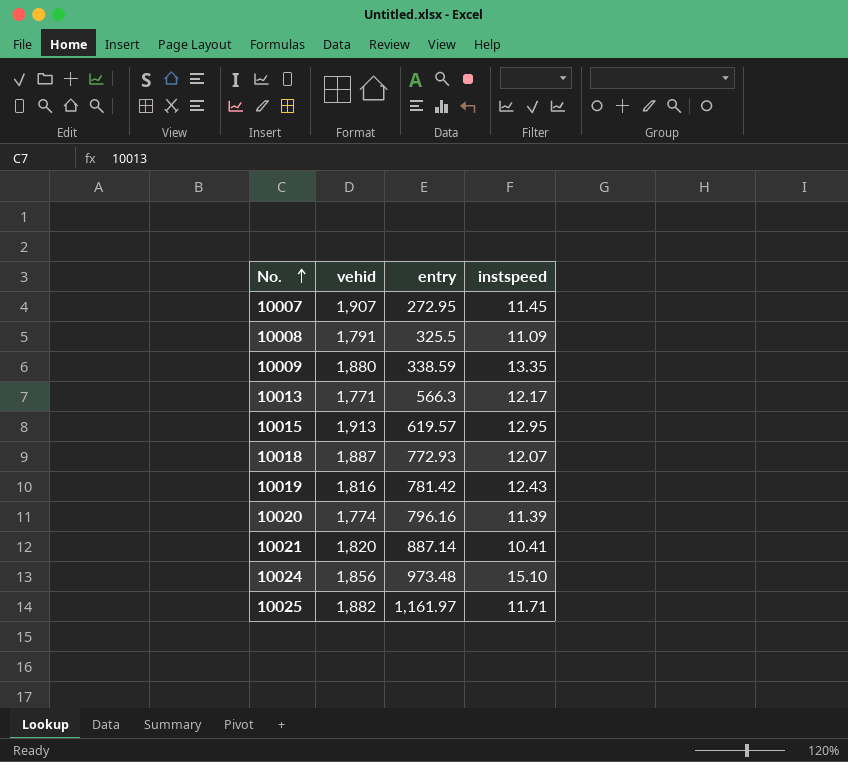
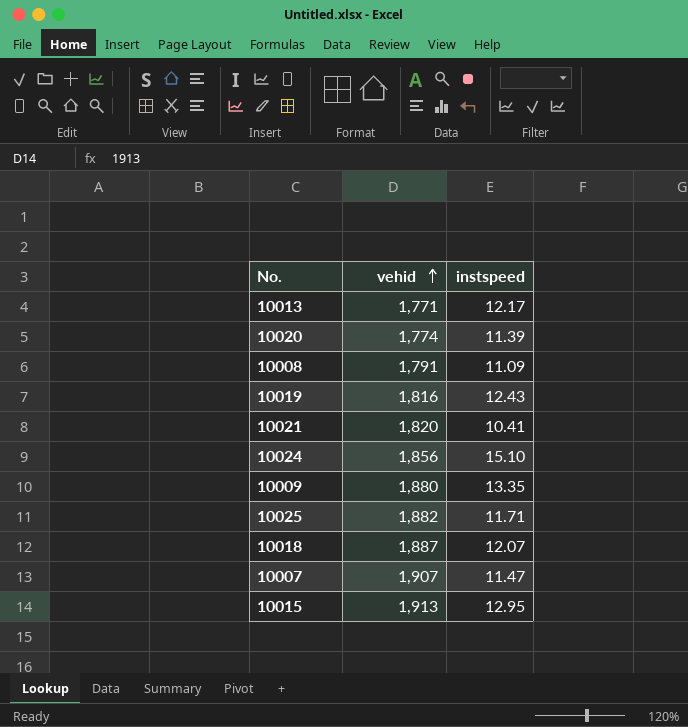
row order: No. ascending -> vehid ascending
column entry | position: 3 -> none
10007 | instspeed: 11.45 -> 11.47

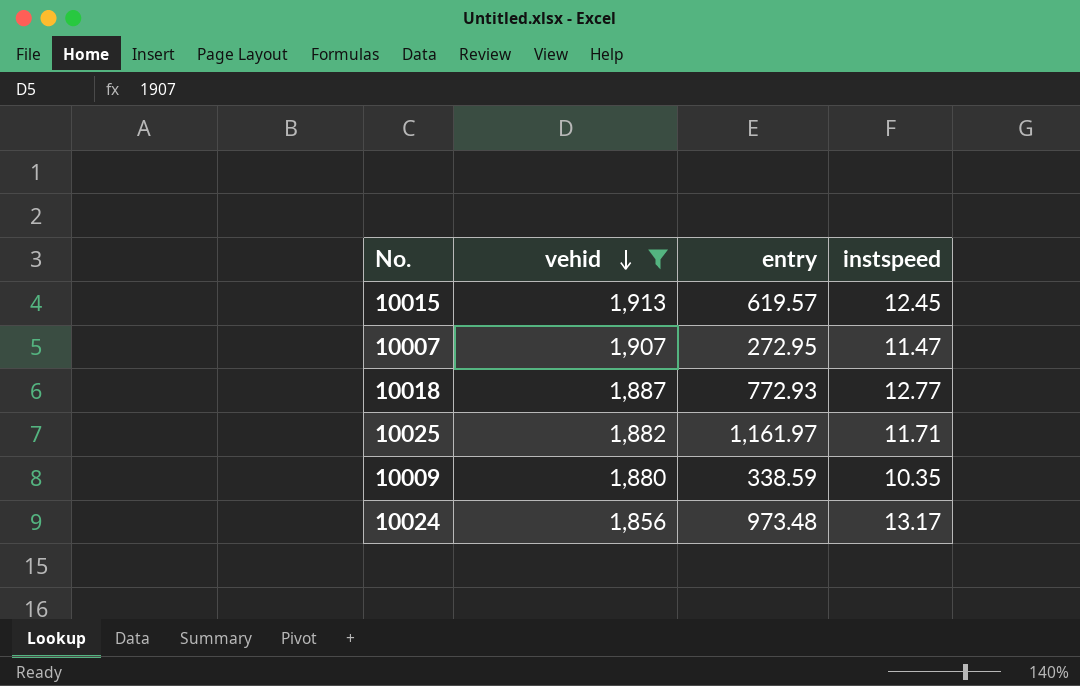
filter: none -> vehid >= 1,856
row order: vehid ascending -> vehid descending
column entry | position: none -> 3
10015 | instspeed: 12.95 -> 12.45
10018 | instspeed: 12.07 -> 12.77
10009 | instspeed: 13.35 -> 10.35
10024 | instspeed: 15.10 -> 13.17

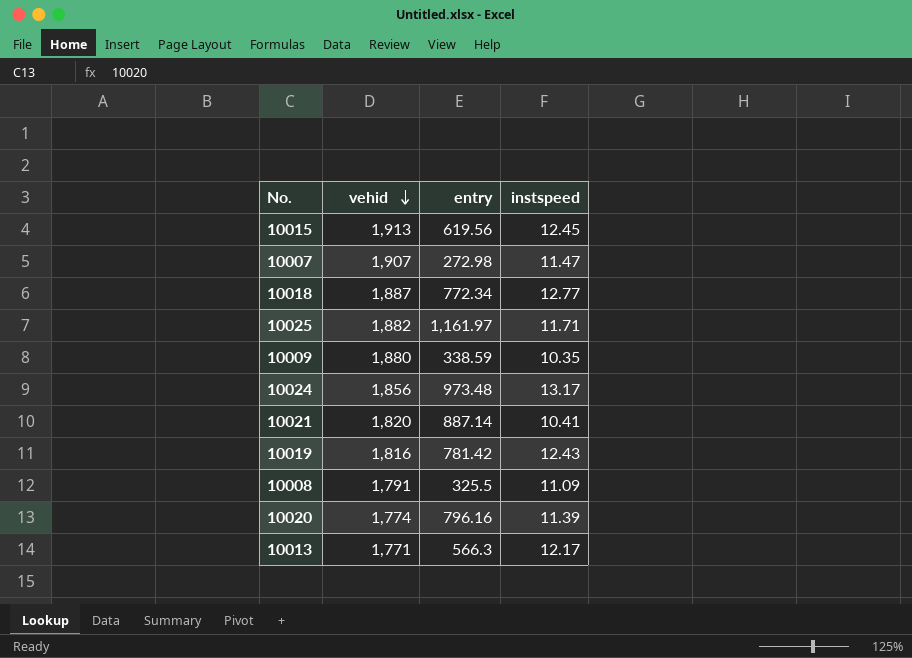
filter: vehid >= 1,856 -> none
10015 | entry: 619.57 -> 619.56
10007 | entry: 272.95 -> 272.98
10018 | entry: 772.93 -> 772.34

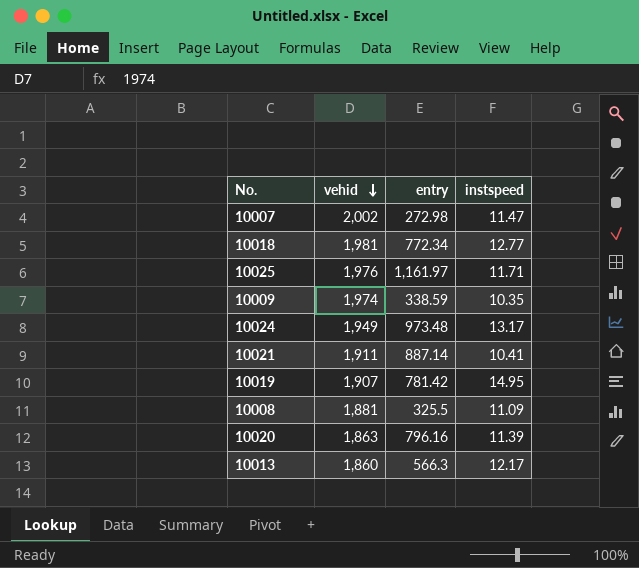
row 10015: 1,913 | 619.56 | 12.45 -> none
10007 | vehid: 1,907 -> 2,002
10018 | vehid: 1,887 -> 1,981
10025 | vehid: 1,882 -> 1,976
10009 | vehid: 1,880 -> 1,974
10024 | vehid: 1,856 -> 1,949
10021 | vehid: 1,820 -> 1,911
10019 | vehid: 1,816 -> 1,907
10019 | instspeed: 12.43 -> 14.95
10008 | vehid: 1,791 -> 1,881
10020 | vehid: 1,774 -> 1,863
10013 | vehid: 1,771 -> 1,860

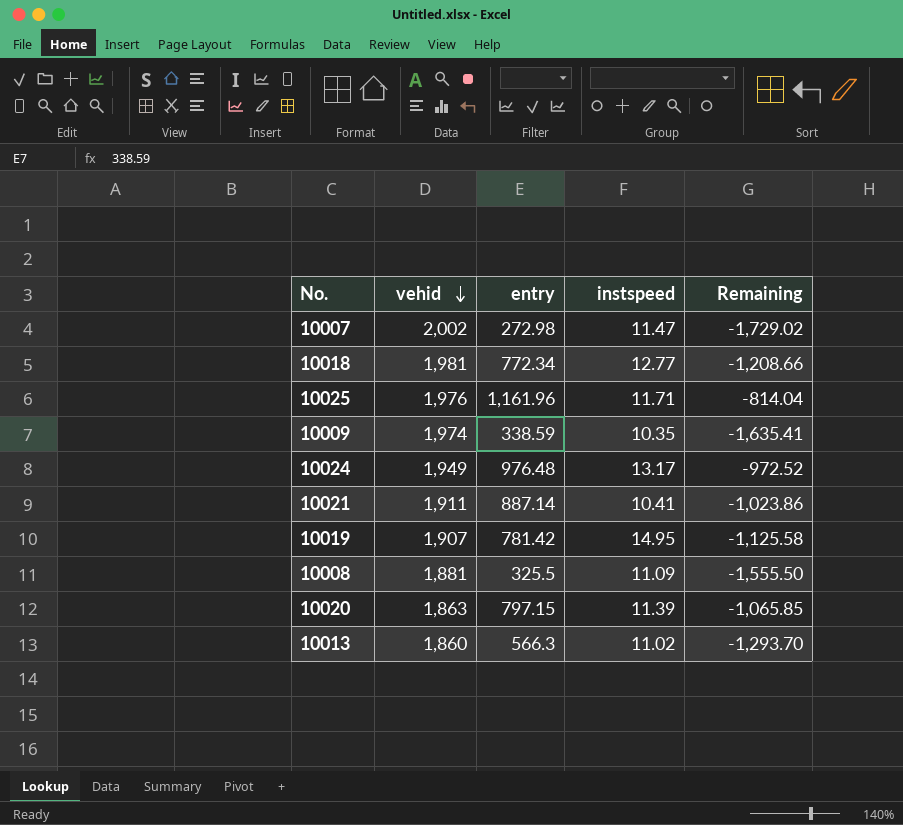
column Remaining | formula: none -> [entry] - [vehid]
10025 | entry: 1,161.97 -> 1,161.96
10024 | entry: 973.48 -> 976.48
10020 | entry: 796.16 -> 797.15
10013 | instspeed: 12.17 -> 11.02

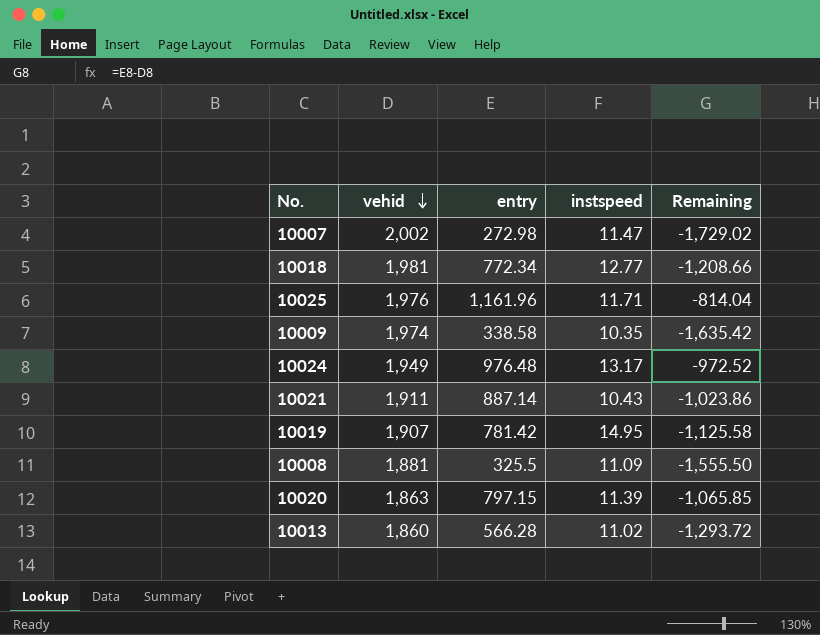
10009 | entry: 338.59 -> 338.58
10009 | Remaining: -1,635.41 -> -1,635.42
10021 | instspeed: 10.41 -> 10.43
10013 | entry: 566.3 -> 566.28
10013 | Remaining: -1,293.70 -> -1,293.72

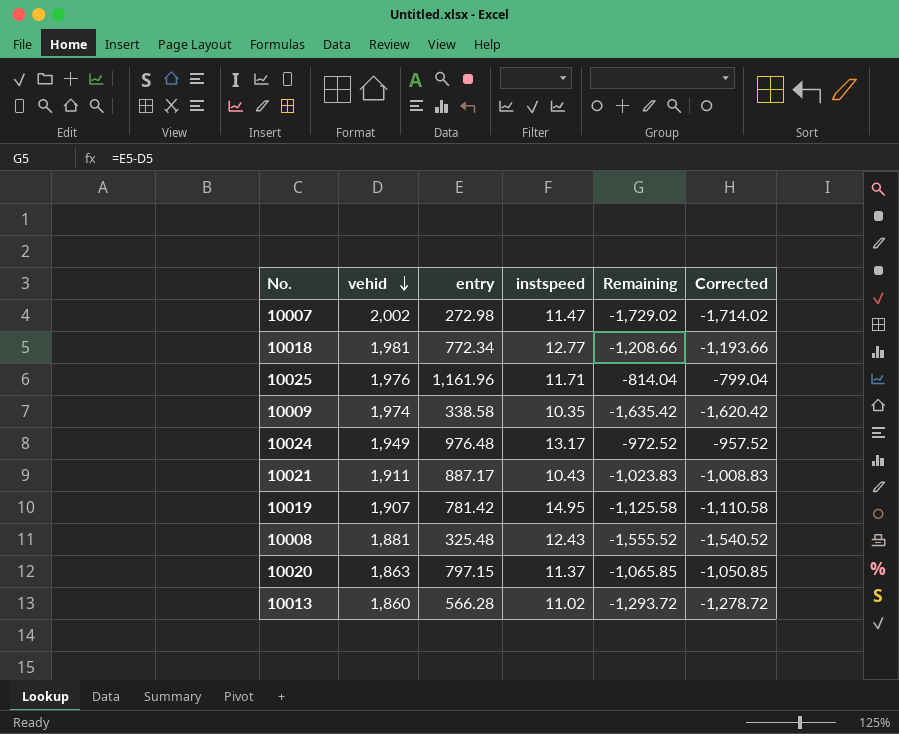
column Corrected | formula: none -> [Remaining] + 15
10021 | entry: 887.14 -> 887.17
10021 | Remaining: -1,023.86 -> -1,023.83
10008 | entry: 325.5 -> 325.48
10008 | instspeed: 11.09 -> 12.43
10008 | Remaining: -1,555.50 -> -1,555.52
10020 | instspeed: 11.39 -> 11.37

